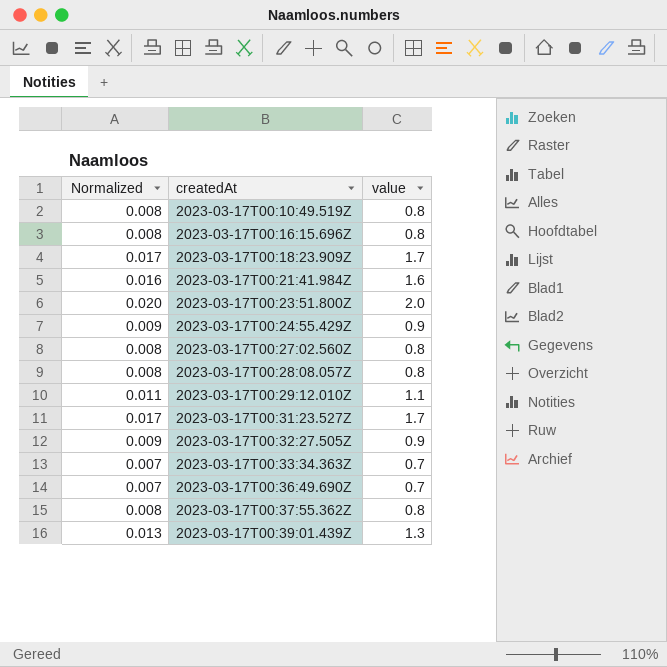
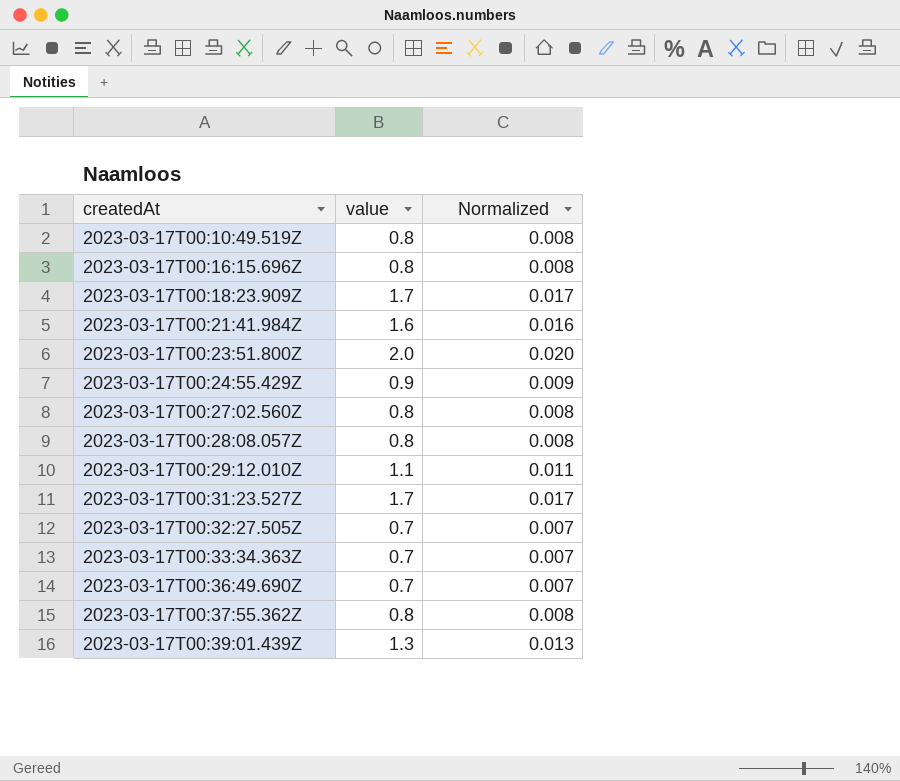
column Normalized | position: 1 -> 3
2023-03-17T00:32:27.505Z | value: 0.9 -> 0.7
2023-03-17T00:32:27.505Z | Normalized: 0.009 -> 0.007

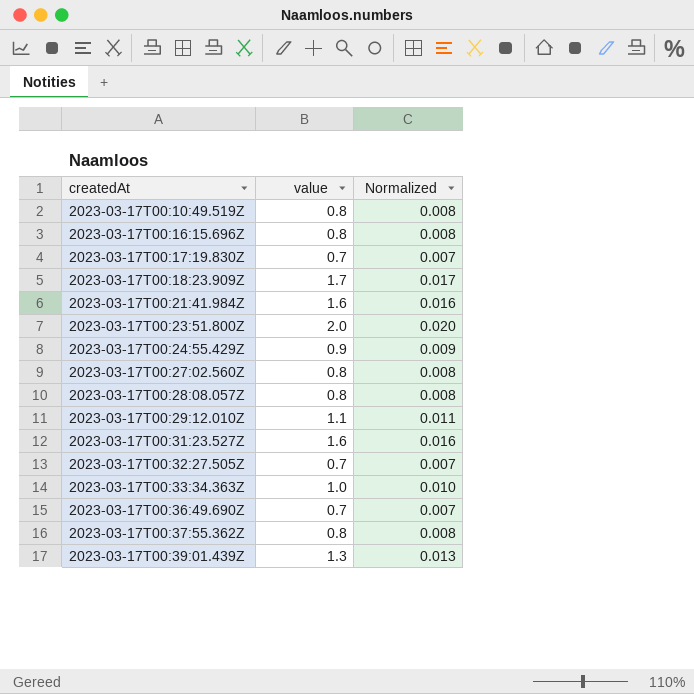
row 2023-03-17T00:17:19.830Z: none -> 0.7 | 0.007
2023-03-17T00:31:23.527Z | value: 1.7 -> 1.6
2023-03-17T00:31:23.527Z | Normalized: 0.017 -> 0.016
2023-03-17T00:33:34.363Z | value: 0.7 -> 1.0
2023-03-17T00:33:34.363Z | Normalized: 0.007 -> 0.010

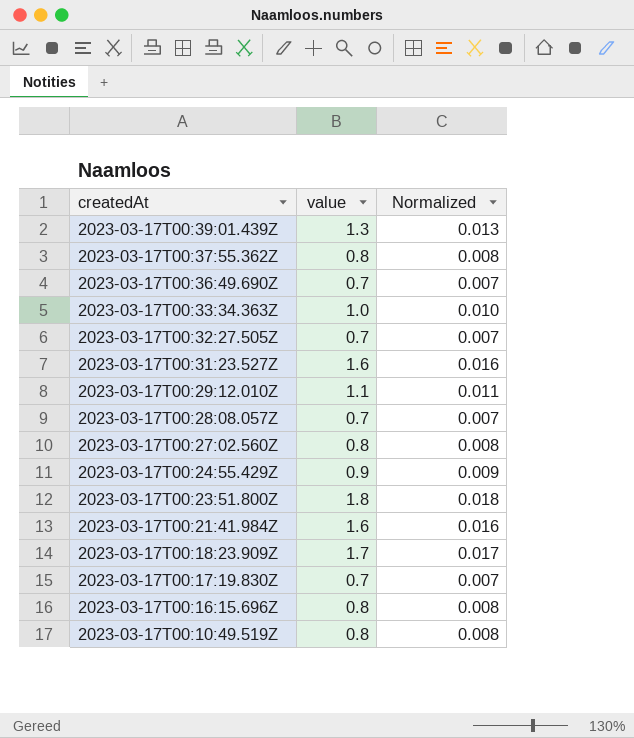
row order: createdAt ascending -> createdAt descending
2023-03-17T00:28:08.057Z | value: 0.8 -> 0.7
2023-03-17T00:28:08.057Z | Normalized: 0.008 -> 0.007
2023-03-17T00:23:51.800Z | value: 2.0 -> 1.8
2023-03-17T00:23:51.800Z | Normalized: 0.020 -> 0.018

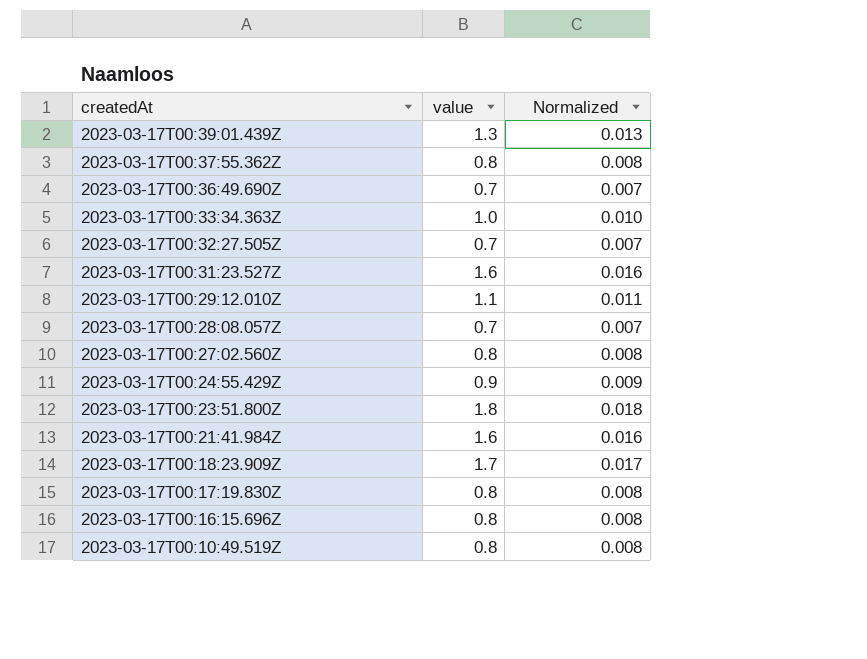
2023-03-17T00:17:19.830Z | value: 0.7 -> 0.8
2023-03-17T00:17:19.830Z | Normalized: 0.007 -> 0.008

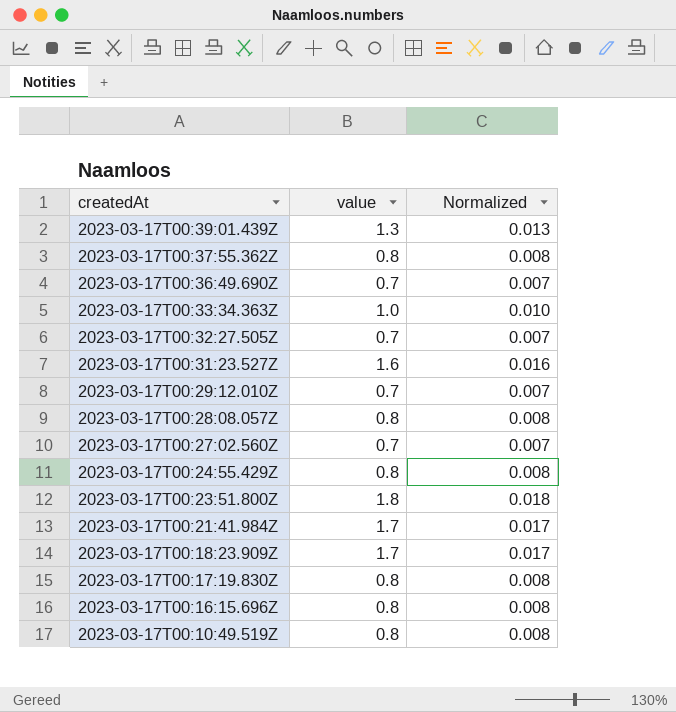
2023-03-17T00:29:12.010Z | value: 1.1 -> 0.7
2023-03-17T00:29:12.010Z | Normalized: 0.011 -> 0.007
2023-03-17T00:28:08.057Z | value: 0.7 -> 0.8
2023-03-17T00:28:08.057Z | Normalized: 0.007 -> 0.008
2023-03-17T00:27:02.560Z | value: 0.8 -> 0.7
2023-03-17T00:27:02.560Z | Normalized: 0.008 -> 0.007
2023-03-17T00:24:55.429Z | value: 0.9 -> 0.8
2023-03-17T00:24:55.429Z | Normalized: 0.009 -> 0.008
2023-03-17T00:21:41.984Z | value: 1.6 -> 1.7
2023-03-17T00:21:41.984Z | Normalized: 0.016 -> 0.017

